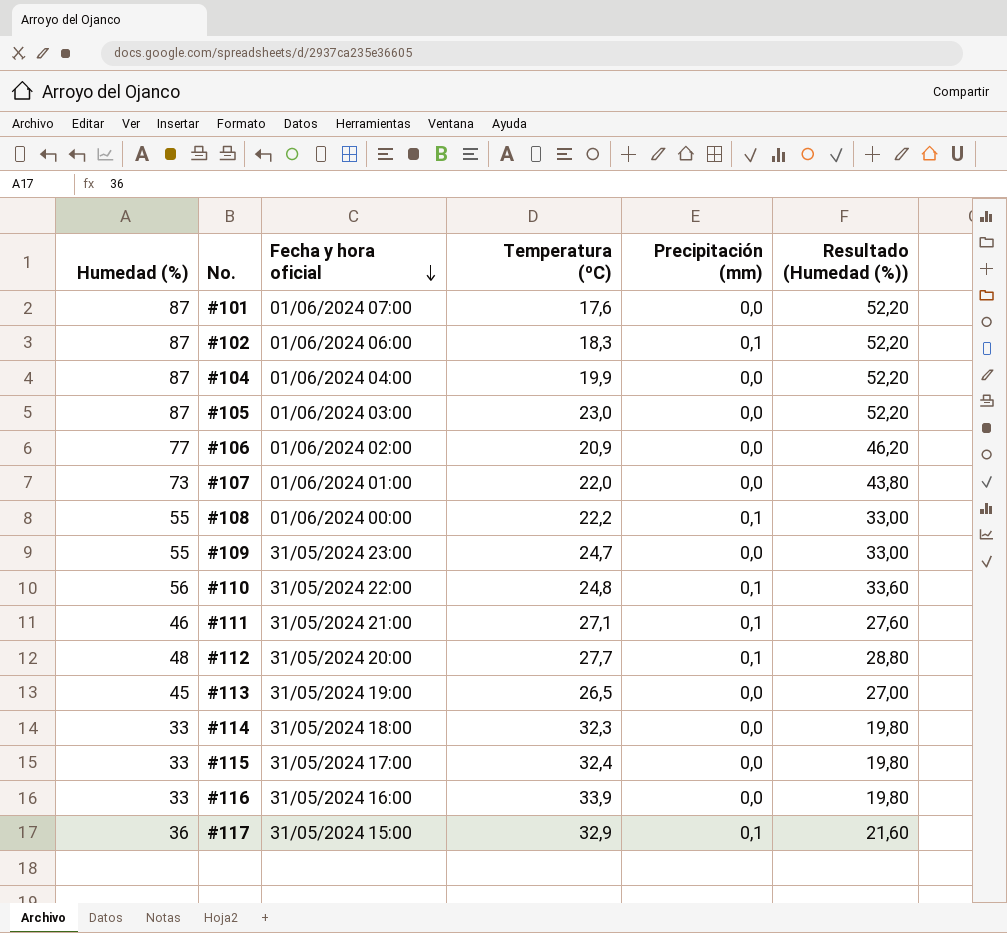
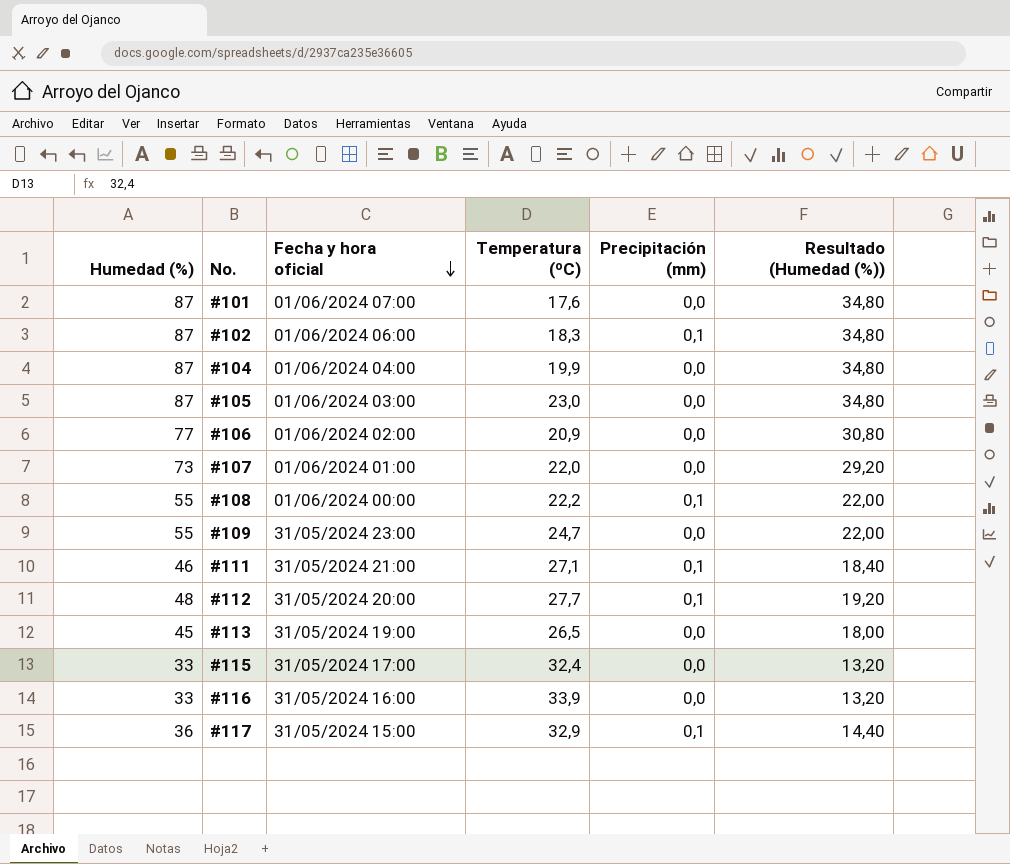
column Resultado (Humedad (%)) | formula: [Humedad (%)] * 0,6 -> [Humedad (%)] * 0,4
row #110: 56 | 31/05/2024 22:00 | 24,8 | 0,1 | 33,60 -> none
row #114: 33 | 31/05/2024 18:00 | 32,3 | 0,0 | 19,80 -> none

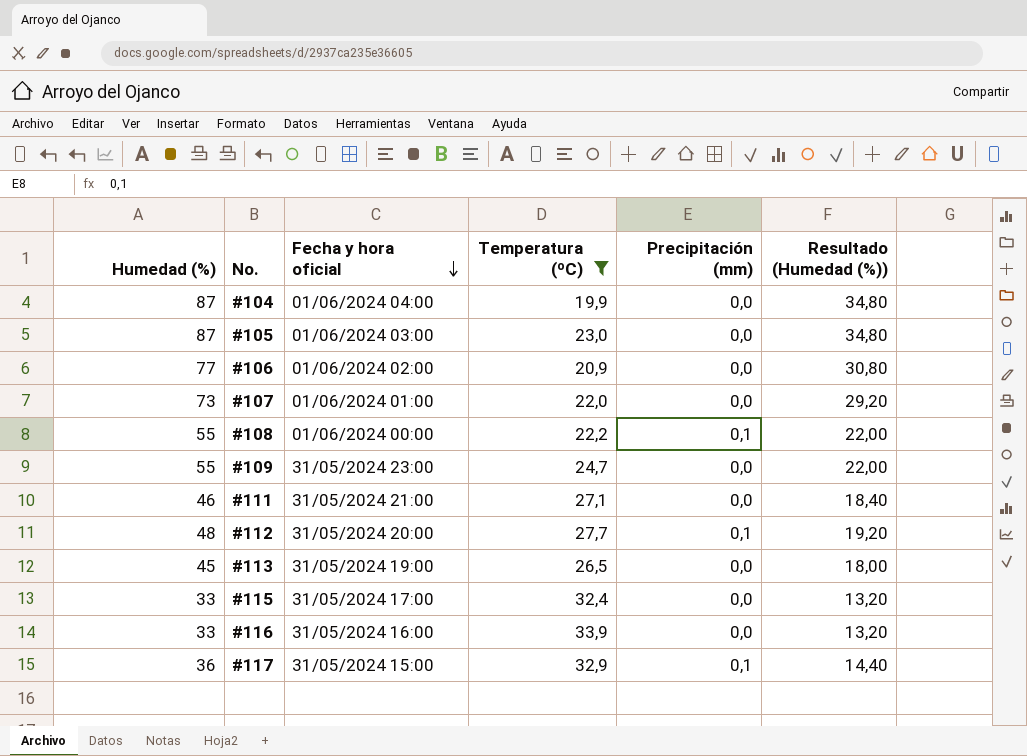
filter: none -> Temperatura (ºC) >= 19,9
#111 | Precipitación (mm): 0,1 -> 0,0

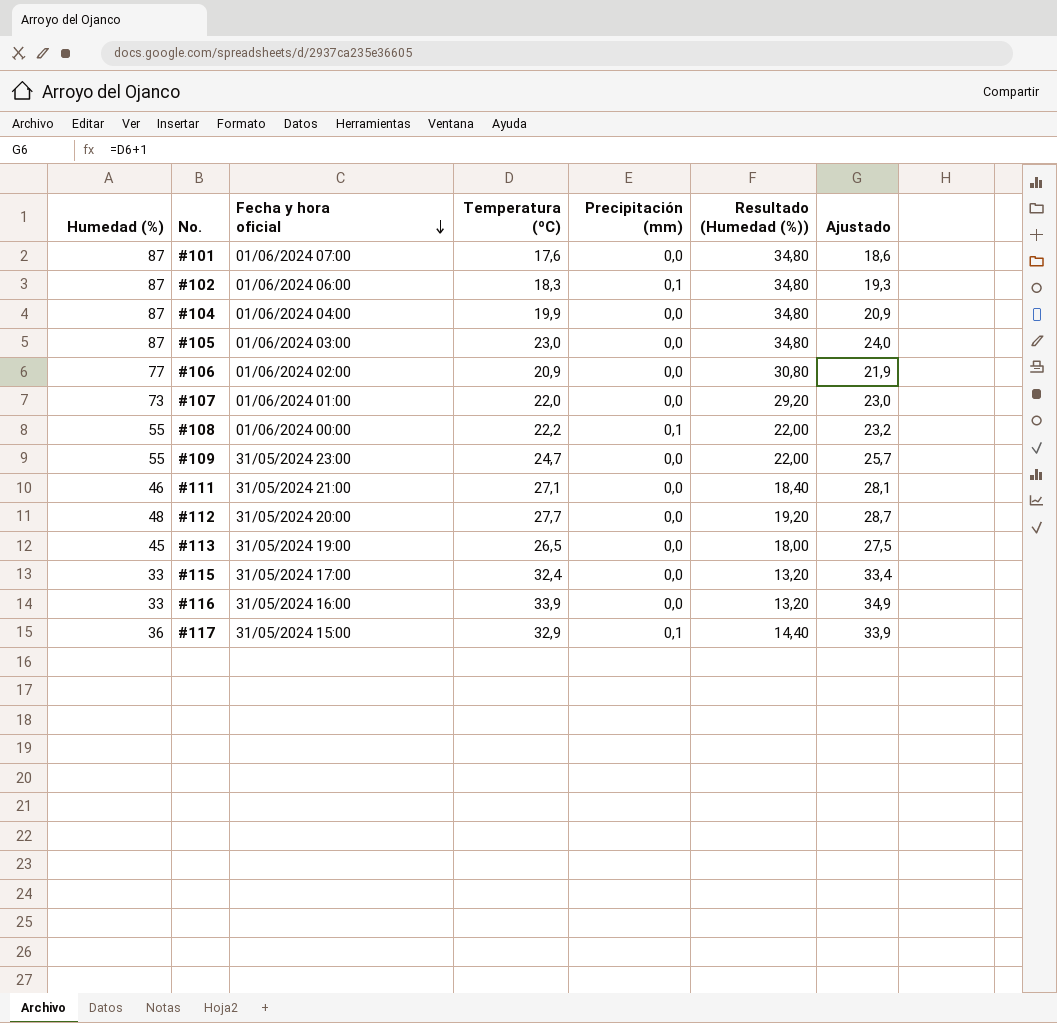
filter: Temperatura (ºC) >= 19,9 -> none
column Ajustado | formula: none -> [Temperatura (ºC)] + 1
#112 | Precipitación (mm): 0,1 -> 0,0

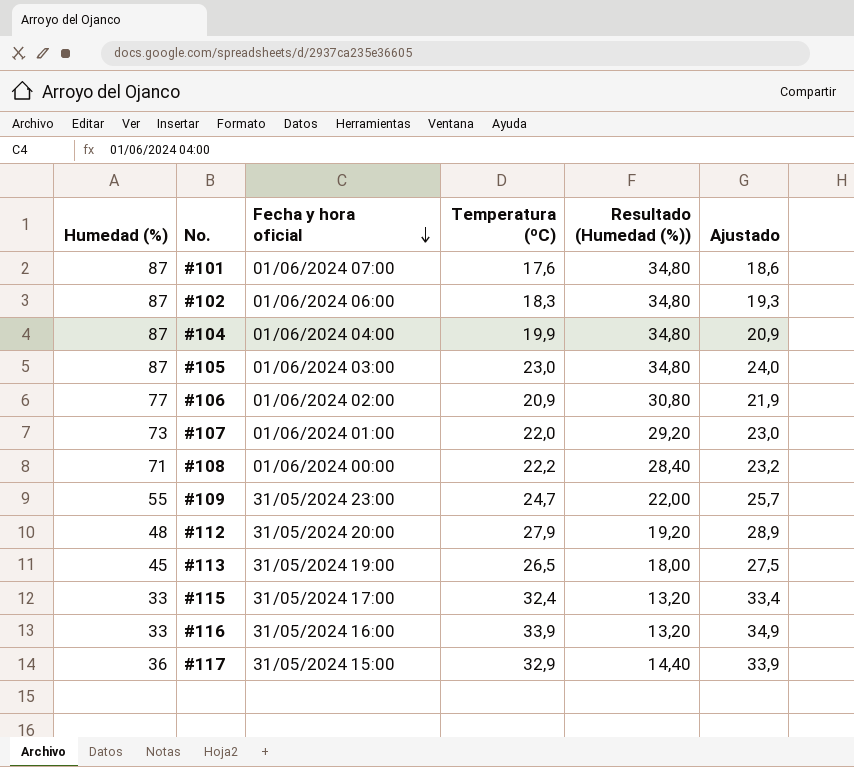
column Precipitación (mm) | position: 5 -> none
row #111: 46 | 31/05/2024 21:00 | 27,1 | 0,0 | 18,40 | 28,1 -> none
#108 | Humedad (%): 55 -> 71
#108 | Resultado (Humedad (%)): 22,00 -> 28,40
#112 | Temperatura (ºC): 27,7 -> 27,9
#112 | Ajustado: 28,7 -> 28,9

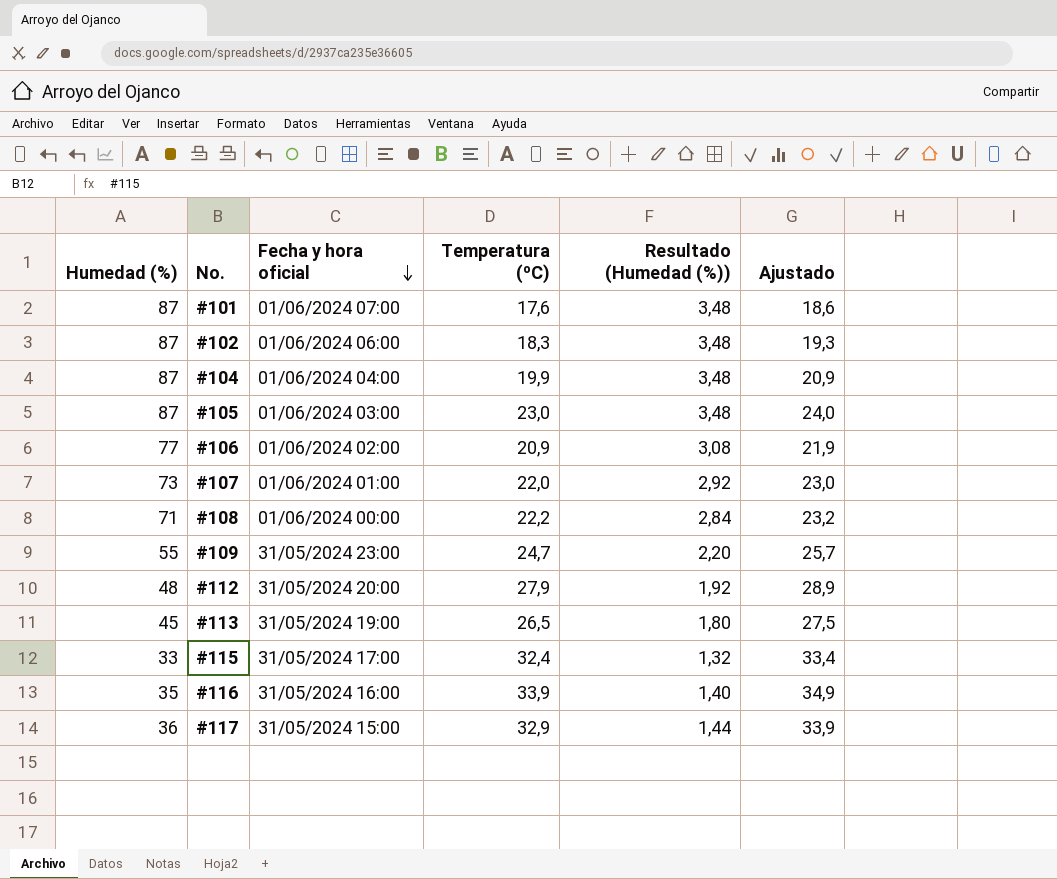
column Resultado (Humedad (%)) | formula: [Humedad (%)] * 0,4 -> [Humedad (%)] * 0,04
#116 | Humedad (%): 33 -> 35

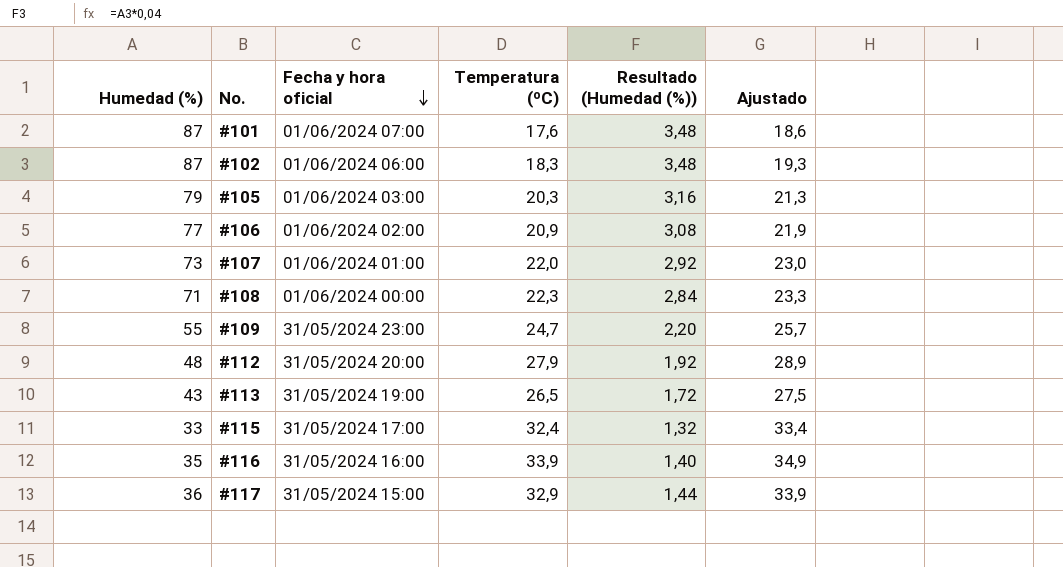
row #104: 87 | 01/06/2024 04:00 | 19,9 | 3,48 | 20,9 -> none
#105 | Humedad (%): 87 -> 79
#105 | Temperatura (ºC): 23,0 -> 20,3
#105 | Resultado (Humedad (%)): 3,48 -> 3,16
#105 | Ajustado: 24,0 -> 21,3
#108 | Temperatura (ºC): 22,2 -> 22,3
#108 | Ajustado: 23,2 -> 23,3
#113 | Humedad (%): 45 -> 43
#113 | Resultado (Humedad (%)): 1,80 -> 1,72

